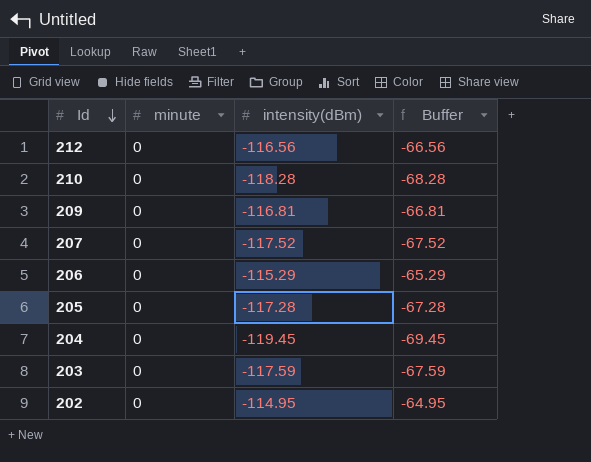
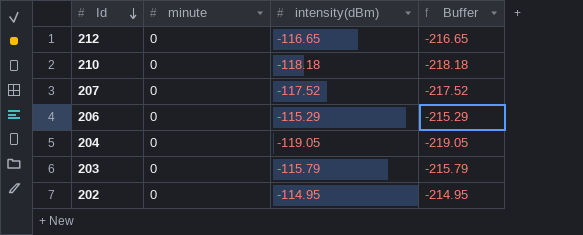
column Buffer | formula: [intensity(dBm)] + 50 -> [intensity(dBm)] - 100
row 209: 0 | -116.81 | -66.81 -> none
row 205: 0 | -117.28 | -67.28 -> none
212 | intensity(dBm): -116.56 -> -116.65
210 | intensity(dBm): -118.28 -> -118.18
204 | intensity(dBm): -119.45 -> -119.05
203 | intensity(dBm): -117.59 -> -115.79

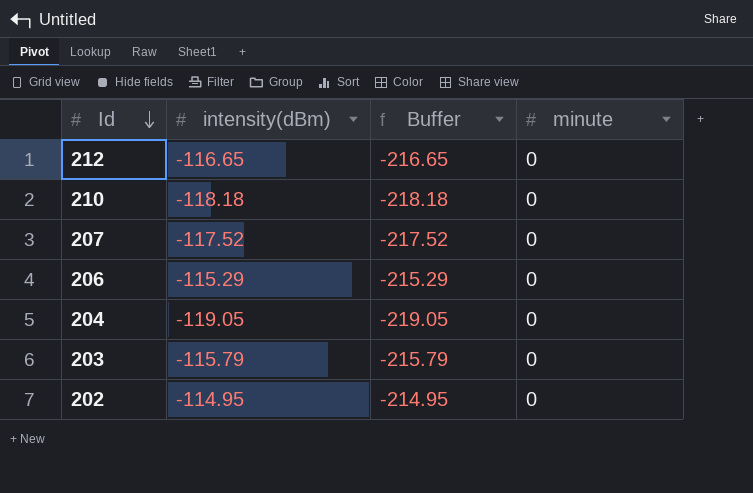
column minute | position: 2 -> 4

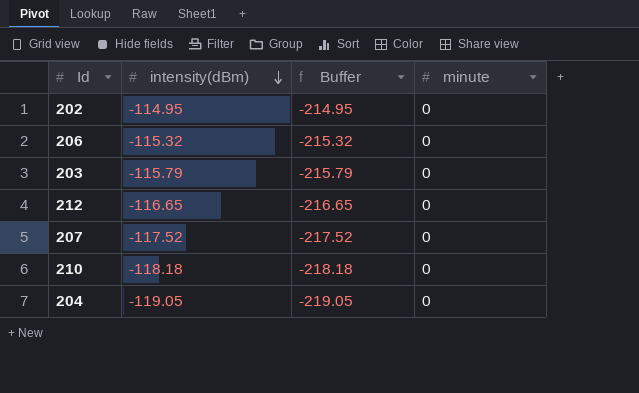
row order: Id descending -> intensity(dBm) descending
206 | intensity(dBm): -115.29 -> -115.32
206 | Buffer: -215.29 -> -215.32

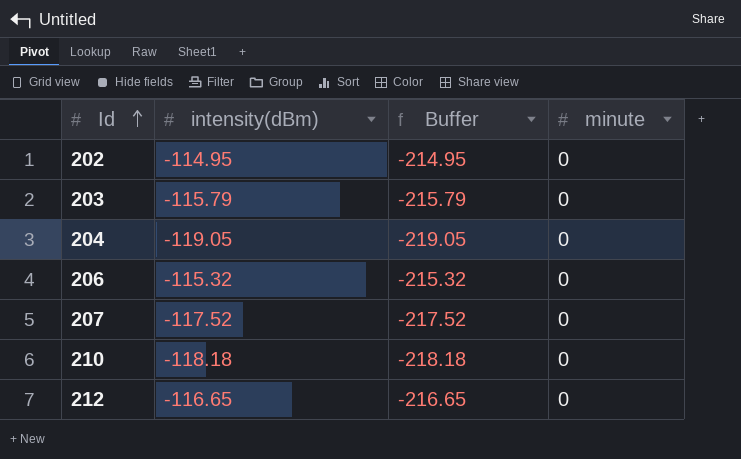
row order: intensity(dBm) descending -> Id ascending

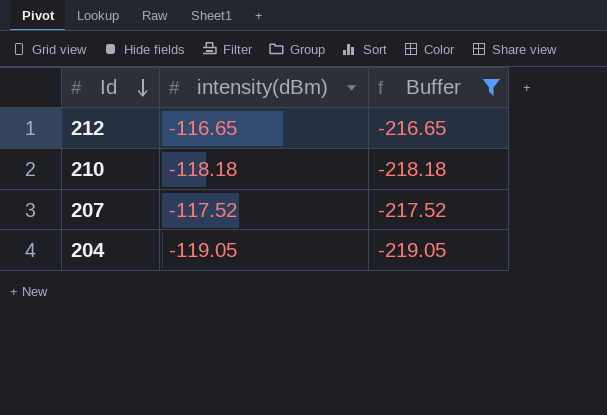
filter: none -> Buffer <= -216.65
row order: Id ascending -> Id descending
column minute | position: 4 -> none

